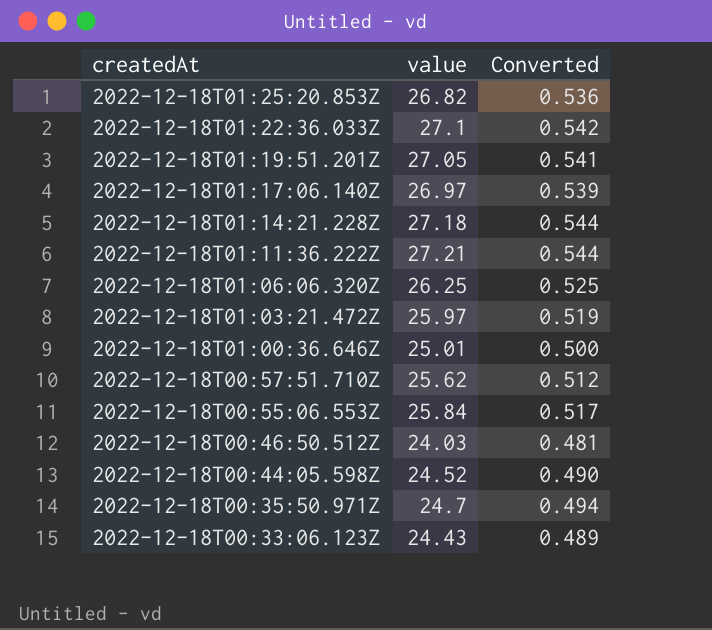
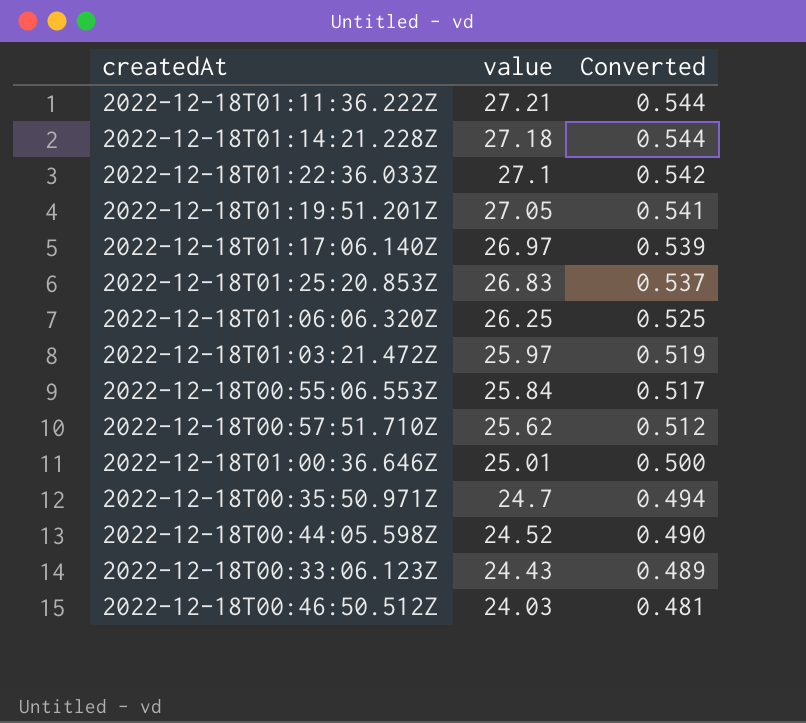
row order: createdAt descending -> value descending
2022-12-18T01:25:20.853Z | value: 26.82 -> 26.83
2022-12-18T01:25:20.853Z | Converted: 0.536 -> 0.537

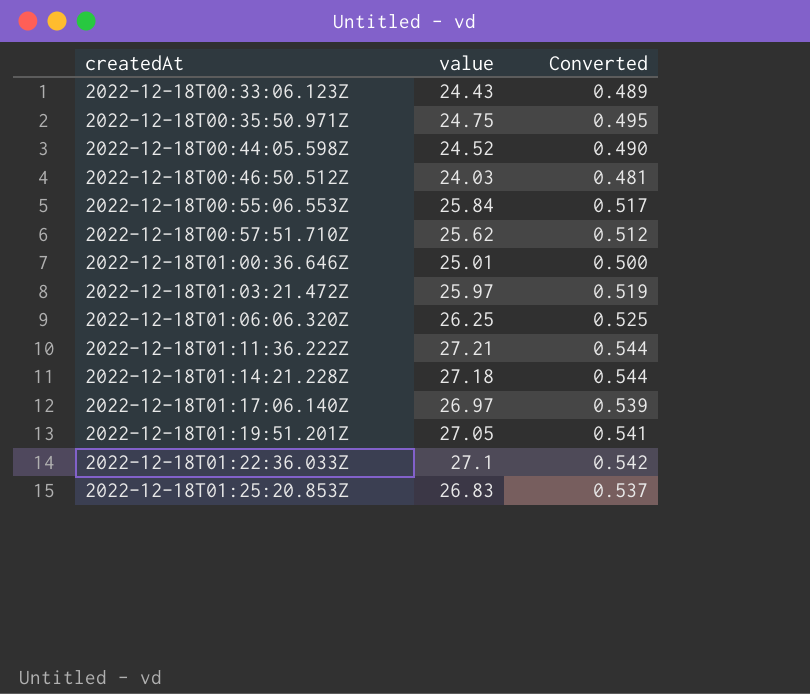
row order: value descending -> createdAt ascending
2022-12-18T00:35:50.971Z | value: 24.7 -> 24.75
2022-12-18T00:35:50.971Z | Converted: 0.494 -> 0.495

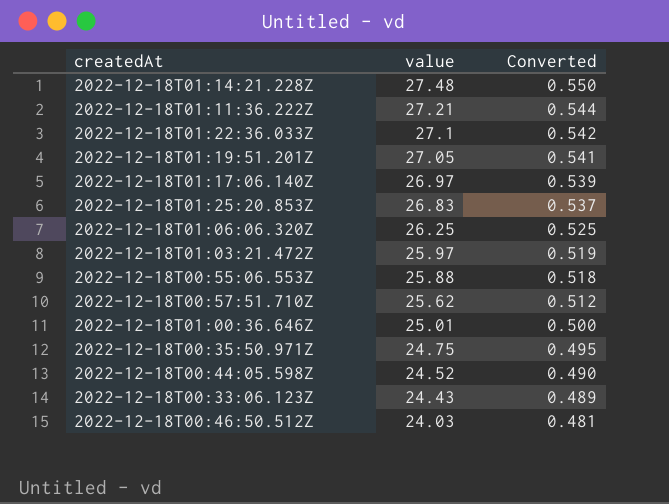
row order: createdAt ascending -> value descending
2022-12-18T01:14:21.228Z | value: 27.18 -> 27.48
2022-12-18T01:14:21.228Z | Converted: 0.544 -> 0.550
2022-12-18T00:55:06.553Z | value: 25.84 -> 25.88
2022-12-18T00:55:06.553Z | Converted: 0.517 -> 0.518

